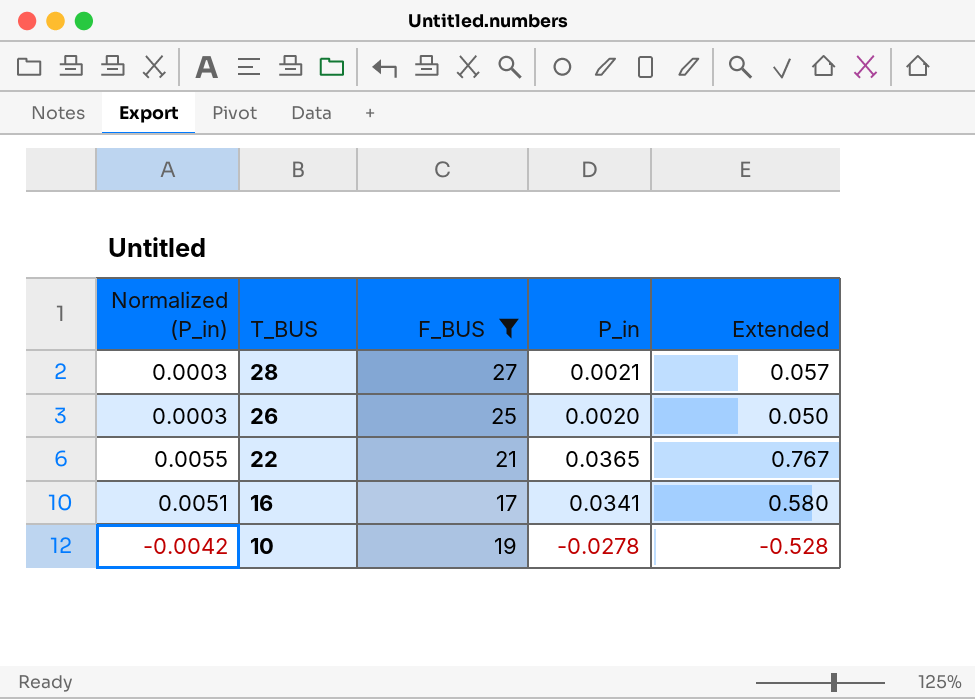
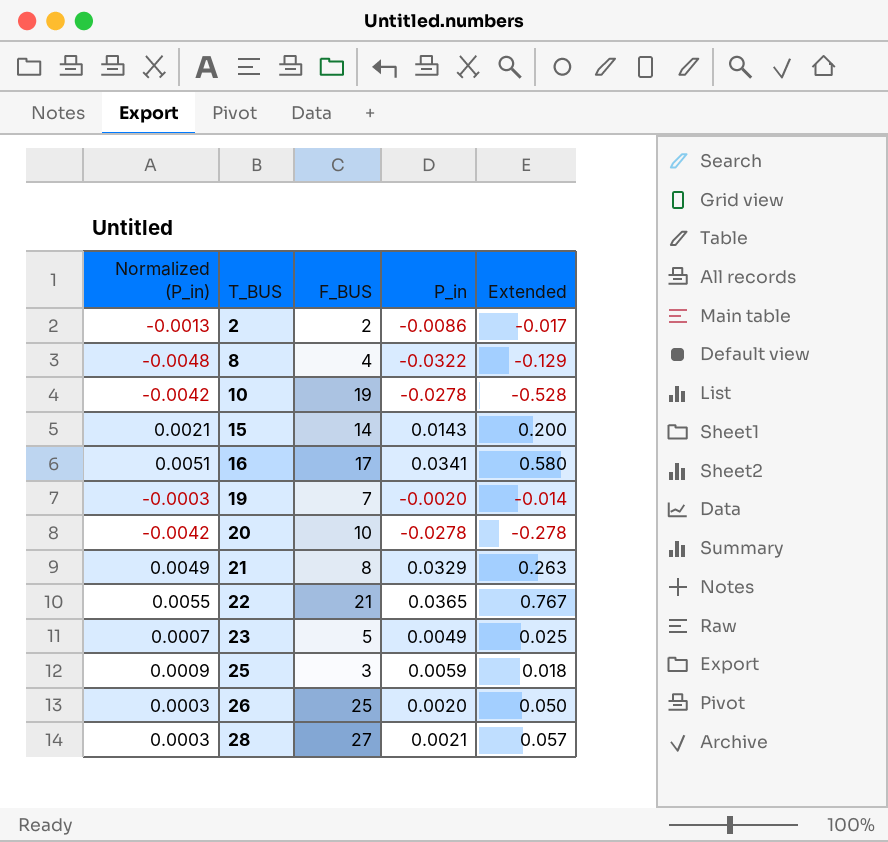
filter: F_BUS >= 17 -> none
row order: T_BUS descending -> T_BUS ascending

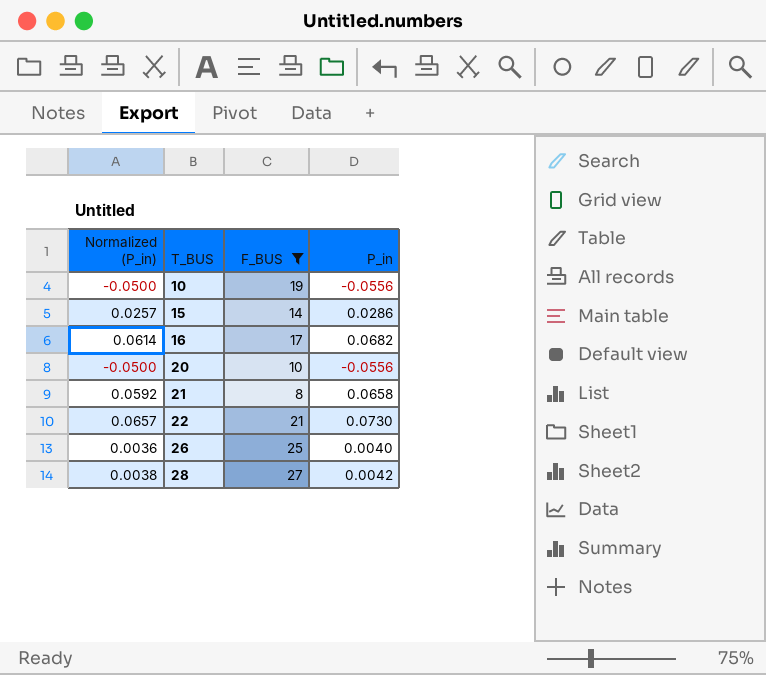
filter: none -> F_BUS >= 8
column Extended | formula: [F_BUS] * [P_in] -> none
column Normalized (P_in) | formula: [P_in] * 0.15 -> [P_in] * 0.9
10 | P_in: -0.0278 -> -0.0556
15 | P_in: 0.0143 -> 0.0286
16 | P_in: 0.0341 -> 0.0682
20 | P_in: -0.0278 -> -0.0556
21 | P_in: 0.0329 -> 0.0658
22 | P_in: 0.0365 -> 0.0730
26 | P_in: 0.0020 -> 0.0040
28 | P_in: 0.0021 -> 0.0042

